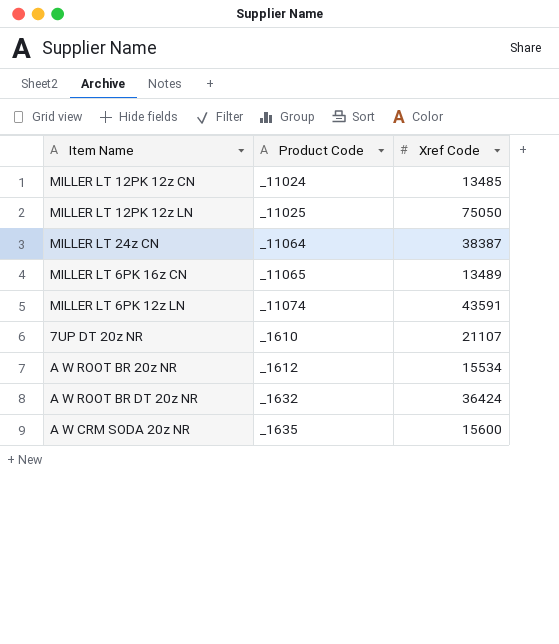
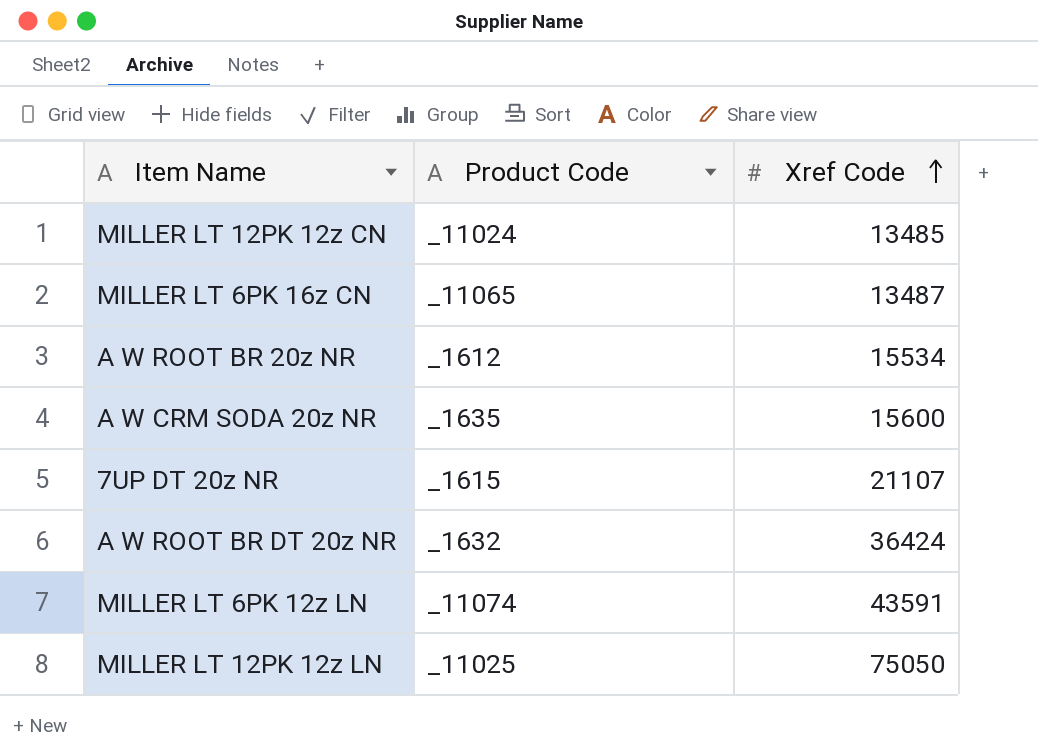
row order: none -> Xref Code ascending
row MILLER LT 24z CN: _11064 | 38387 -> none
MILLER LT 6PK 16z CN | Xref Code: 13489 -> 13487
7UP DT 20z NR | Product Code: _1610 -> _1615

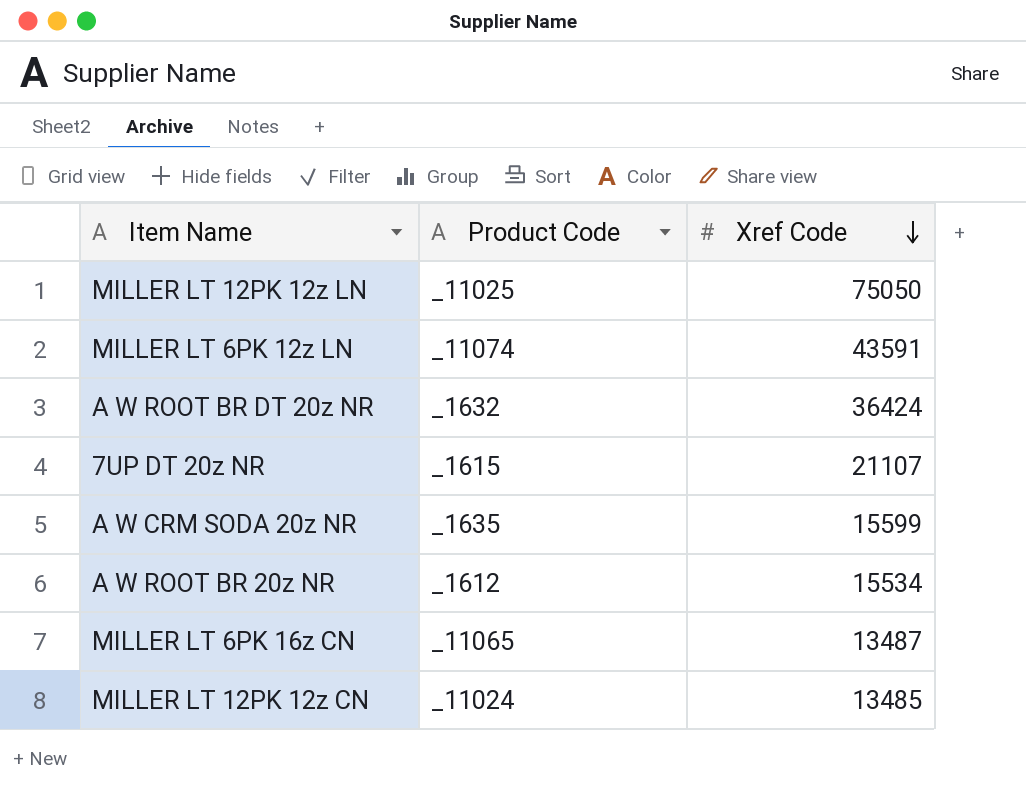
row order: Xref Code ascending -> Xref Code descending
A W CRM SODA 20z NR | Xref Code: 15600 -> 15599

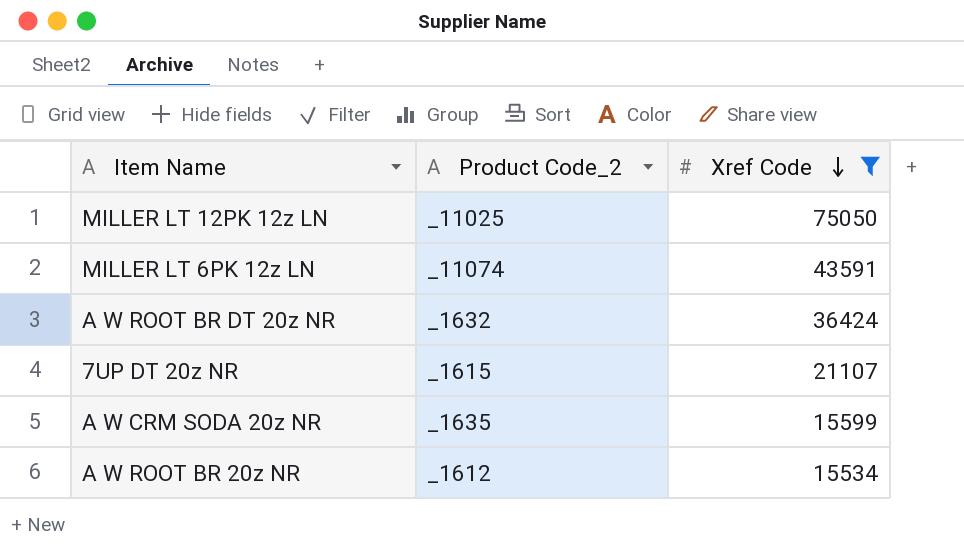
filter: none -> Xref Code >= 15534
column name: Product Code -> Product Code_2

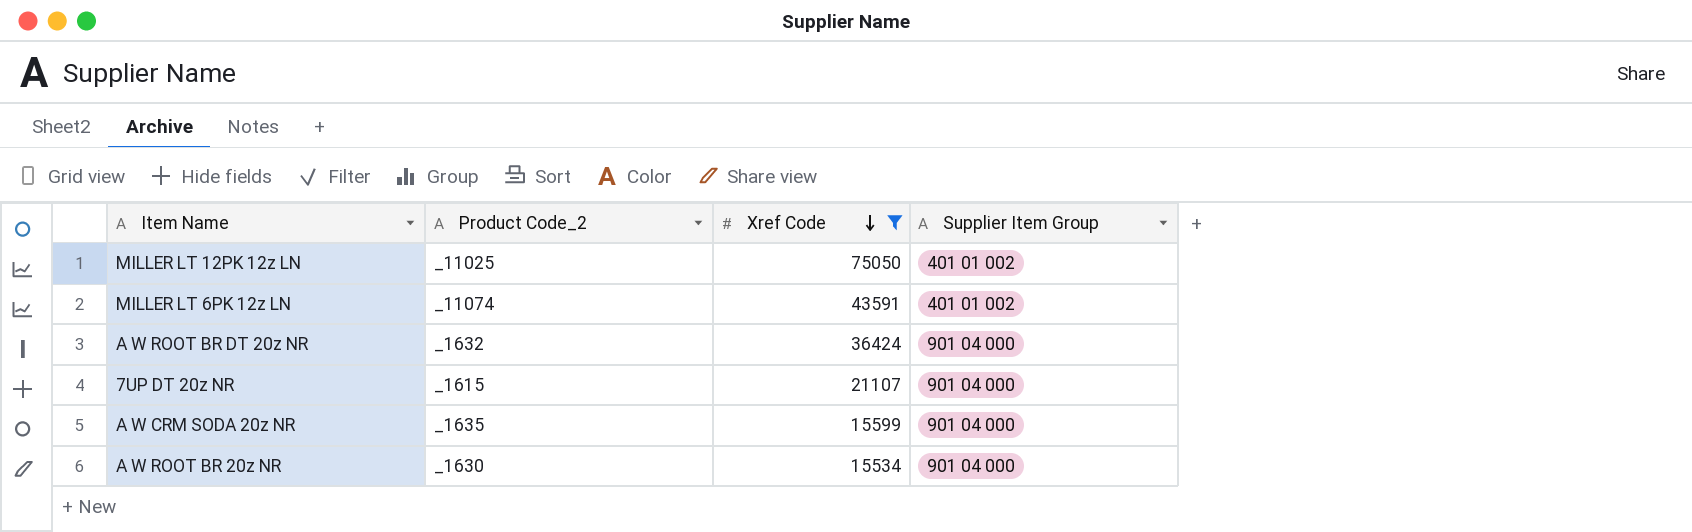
column Supplier Item Group | position: none -> 4
A W ROOT BR 20z NR | Product Code_2: _1612 -> _1630

